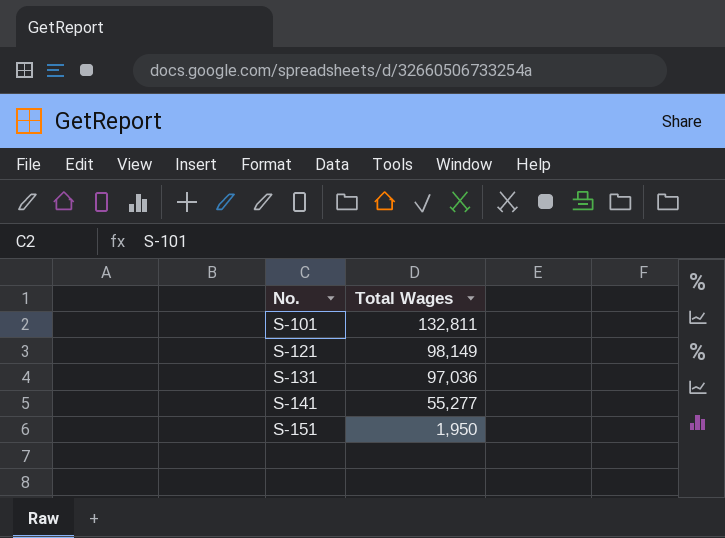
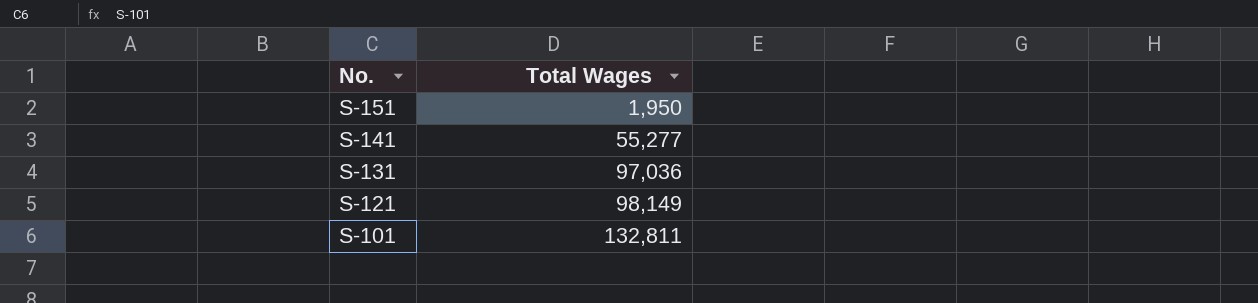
row order: No. ascending -> No. descending

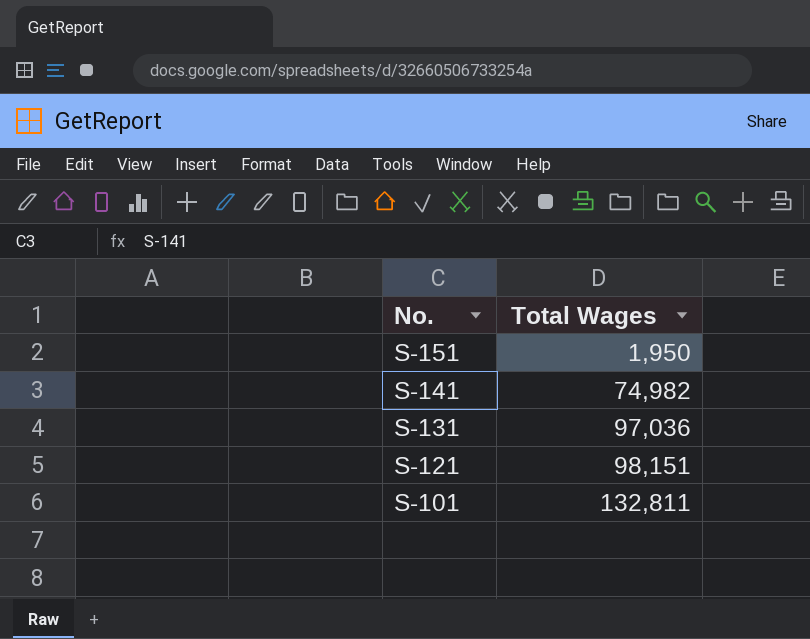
S-141 | Total Wages: 55,277 -> 74,982
S-121 | Total Wages: 98,149 -> 98,151

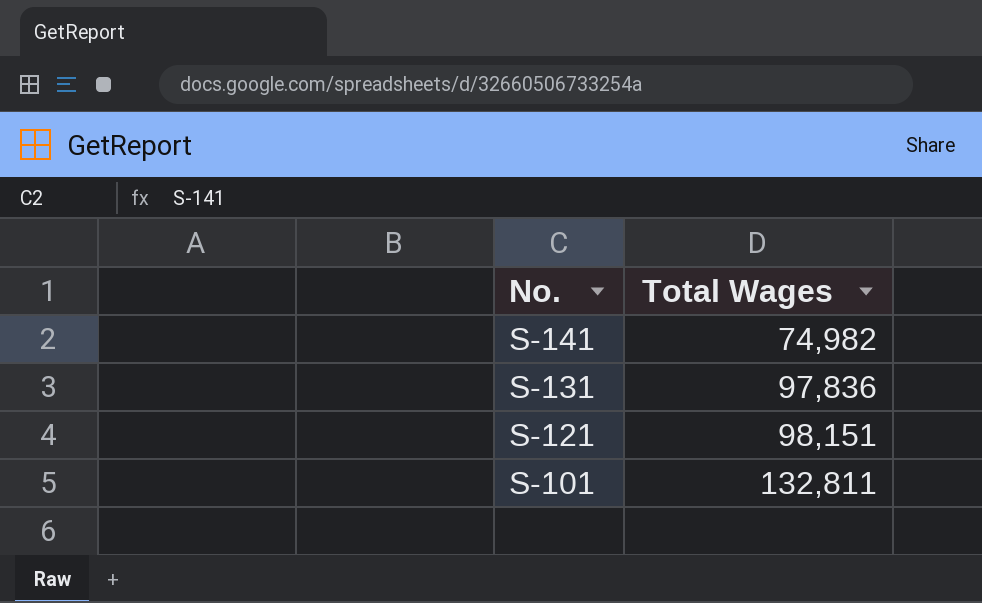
row S-151: 1,950 -> none
S-131 | Total Wages: 97,036 -> 97,836

